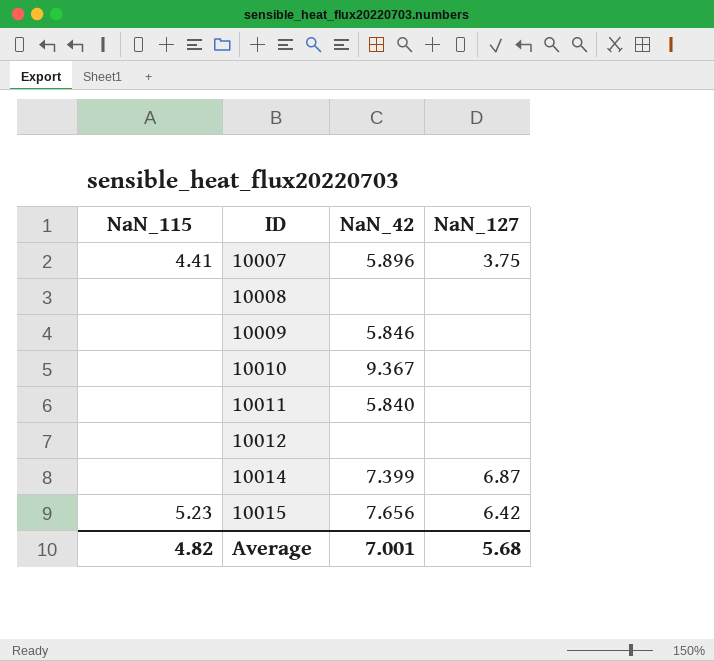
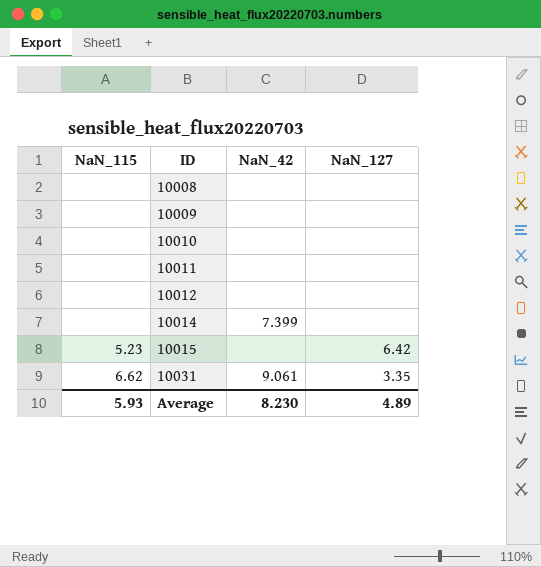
row 10007: 4.41 | 5.896 | 3.75 -> none
10009 | NaN_42: 5.846 -> none
10010 | NaN_42: 9.367 -> none
10011 | NaN_42: 5.840 -> none
10014 | NaN_127: 6.87 -> none
10015 | NaN_42: 7.656 -> none
row 10031: none -> 6.62 | 9.061 | 3.35
Average | NaN_115: 4.82 -> 5.93
Average | NaN_42: 7.001 -> 8.230
Average | NaN_127: 5.68 -> 4.89

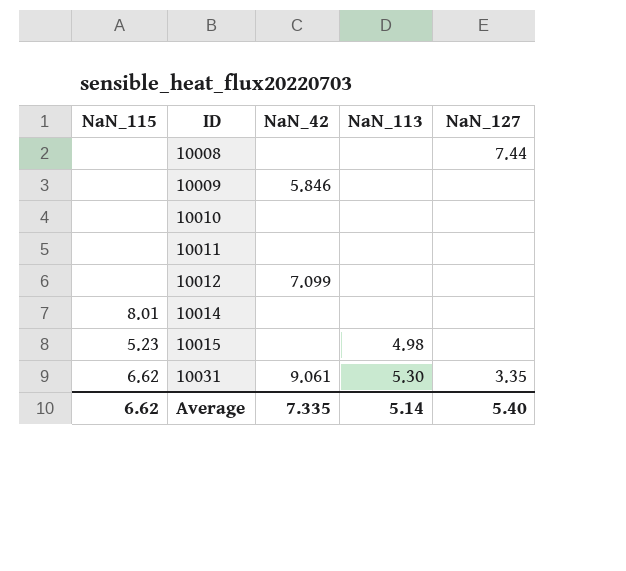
column NaN_113 | position: none -> 4
10008 | NaN_127: none -> 7.44
10009 | NaN_42: none -> 5.846
10012 | NaN_42: none -> 7.099
10014 | NaN_115: none -> 8.01
10014 | NaN_42: 7.399 -> none
10015 | NaN_127: 6.42 -> none
Average | NaN_115: 5.93 -> 6.62
Average | NaN_42: 8.230 -> 7.335
Average | NaN_127: 4.89 -> 5.40

